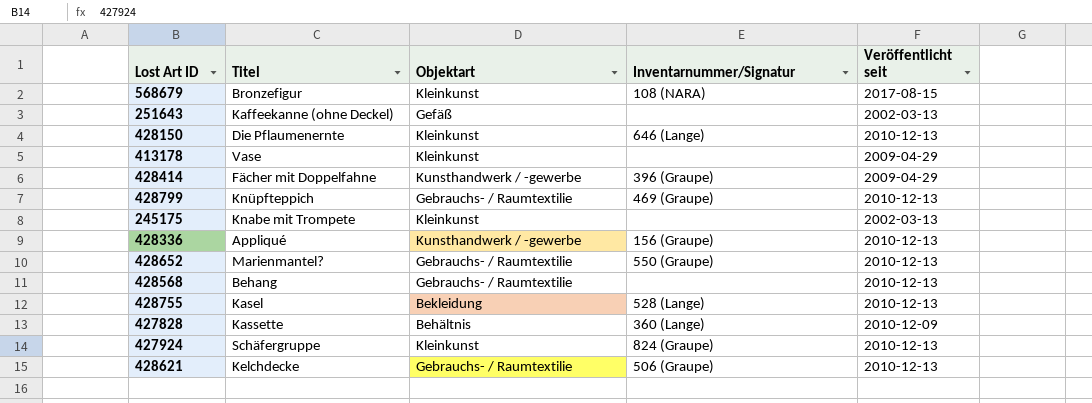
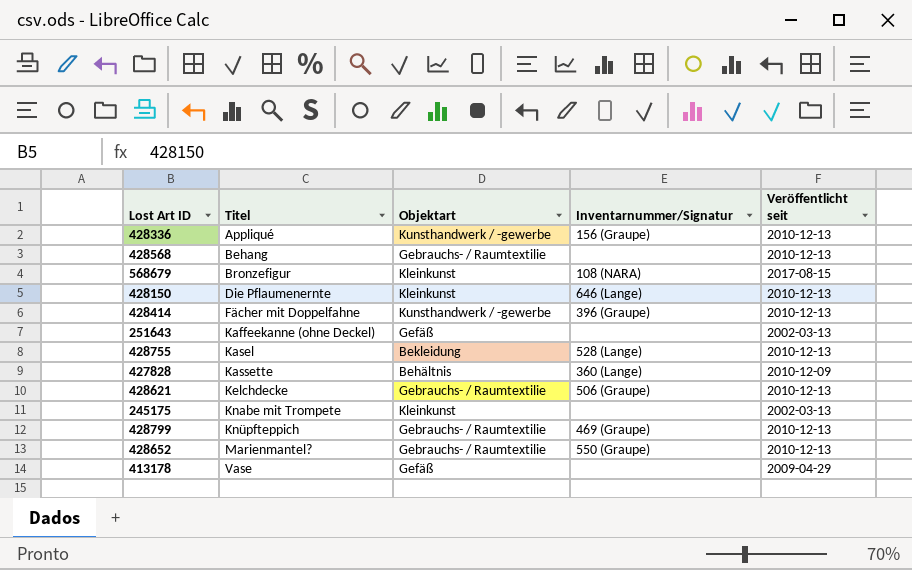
row order: none -> Titel ascending
row 427924: Schäfergruppe | Kleinkunst | 824 (Graupe) | 2010-12-13 -> none
428414 | Veröffentlicht seit: 2009-04-29 -> 2010-12-13
413178 | Objektart: Kleinkunst -> Gefäß

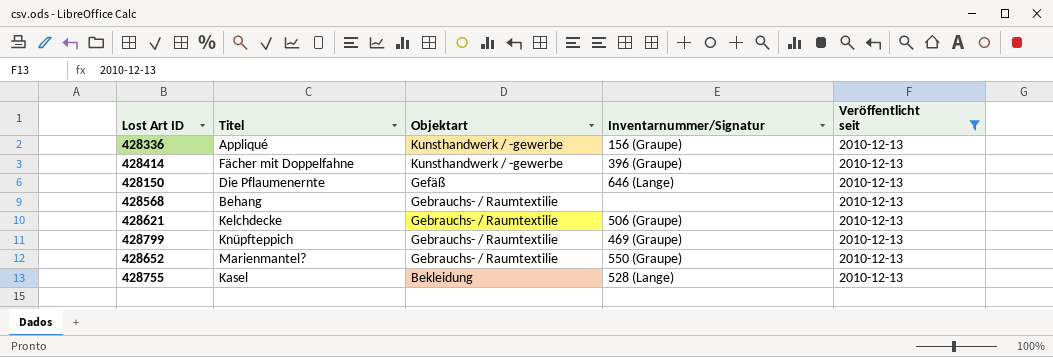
filter: none -> Veröffentlicht seit = 2010-12-13
row order: Titel ascending -> Objektart descending
428150 | Objektart: Kleinkunst -> Gefäß

